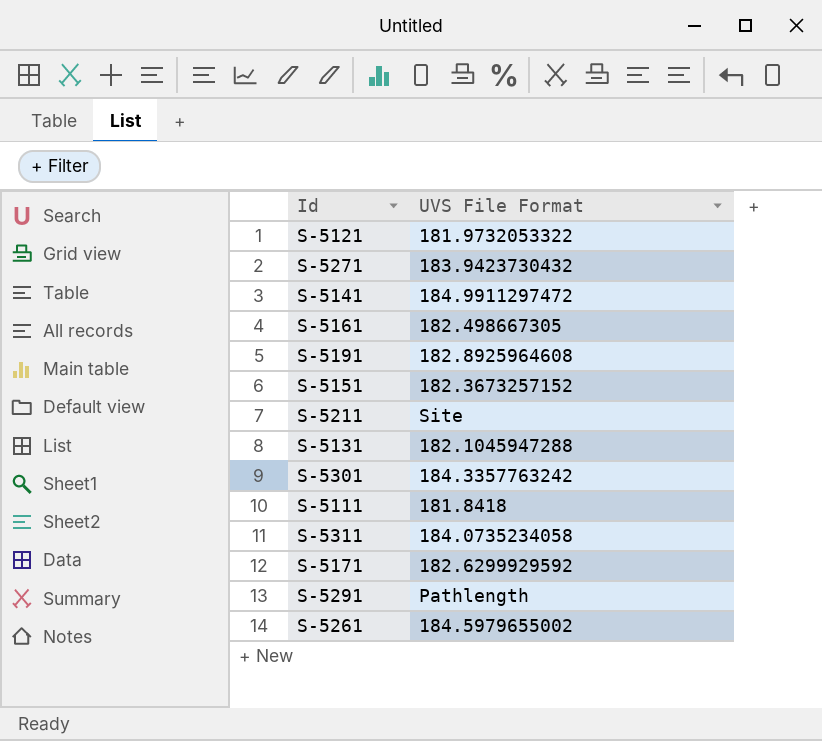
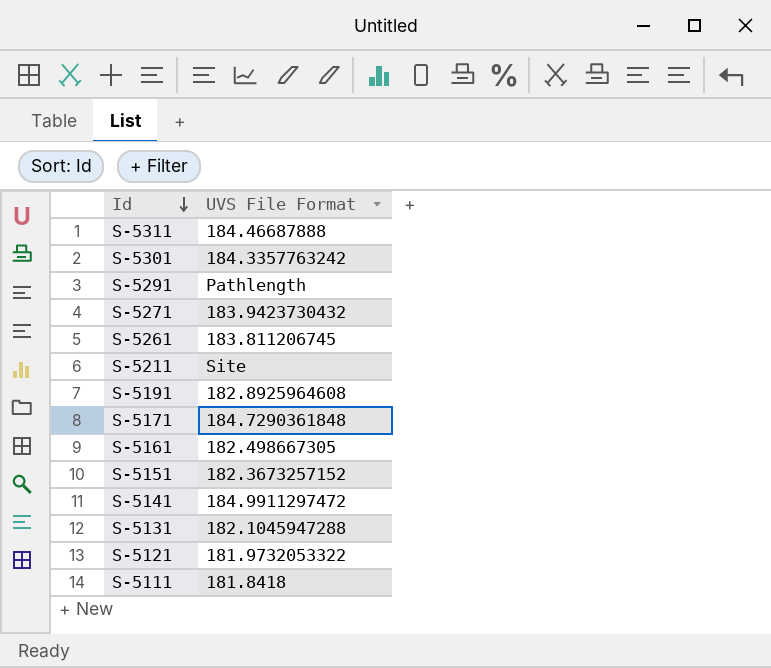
row order: none -> Id descending
S-5311 | UVS File Format: 184.0735234058 -> 184.46687888
S-5261 | UVS File Format: 184.5979655002 -> 183.811206745
S-5171 | UVS File Format: 182.6299929592 -> 184.7290361848

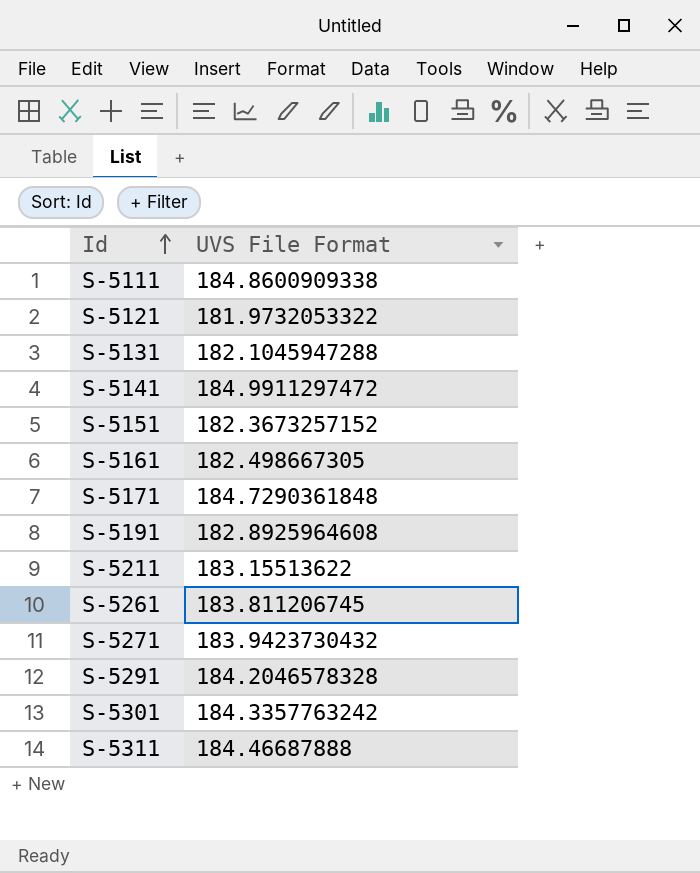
row order: Id descending -> Id ascending
S-5111 | UVS File Format: 181.8418 -> 184.8600909338
S-5211 | UVS File Format: Site -> 183.15513622
S-5291 | UVS File Format: Pathlength -> 184.2046578328

